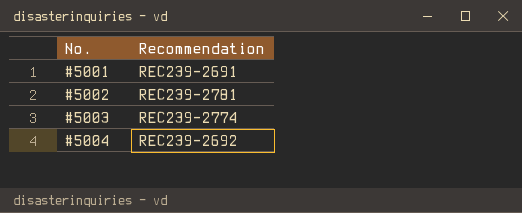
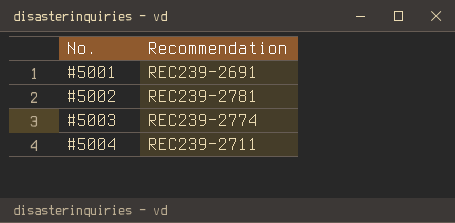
#5004 | Recommendation: REC239-2692 -> REC239-2711

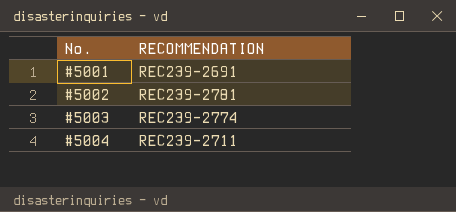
column name: Recommendation -> RECOMMENDATION

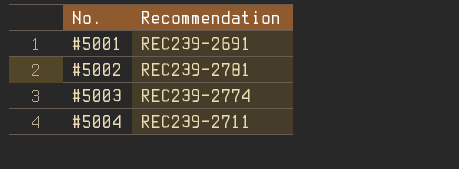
column name: RECOMMENDATION -> Recommendation

